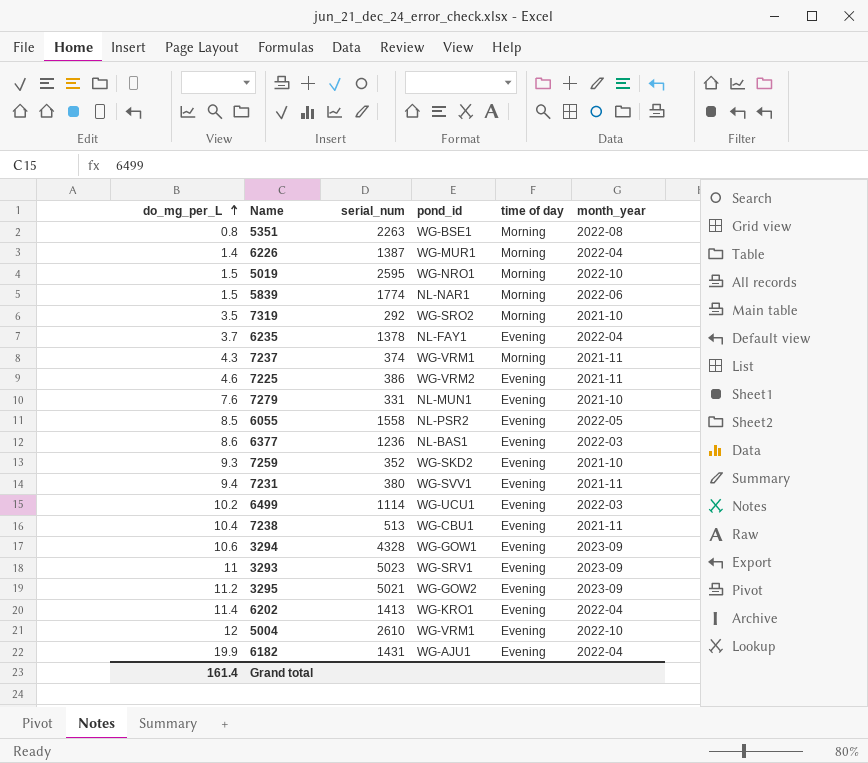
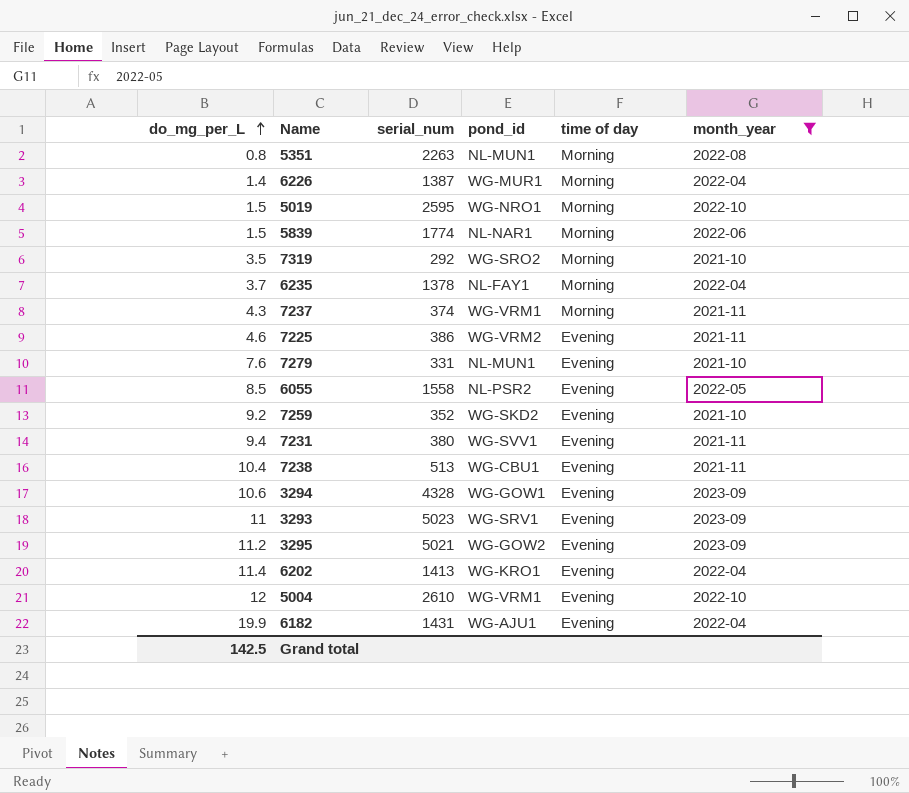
filter: none -> month_year != 2022-03
5351 | pond_id: WG-BSE1 -> NL-MUN1
6235 | time of day: Evening -> Morning
7259 | do_mg_per_L: 9.3 -> 9.2
Grand total | do_mg_per_L: 161.4 -> 142.5

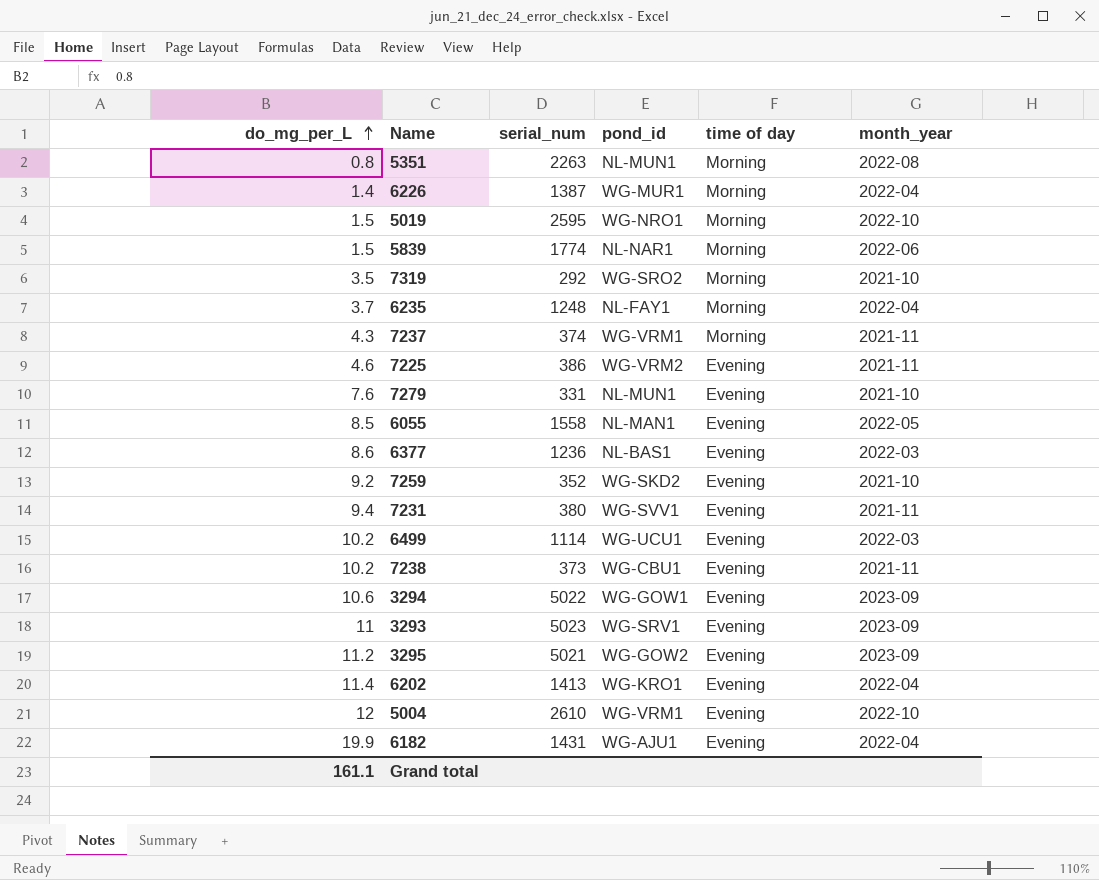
filter: month_year != 2022-03 -> none
6235 | serial_num: 1378 -> 1248
6055 | pond_id: NL-PSR2 -> NL-MAN1
7238 | do_mg_per_L: 10.4 -> 10.2
7238 | serial_num: 513 -> 373
3294 | serial_num: 4328 -> 5022
Grand total | do_mg_per_L: 142.5 -> 161.1

